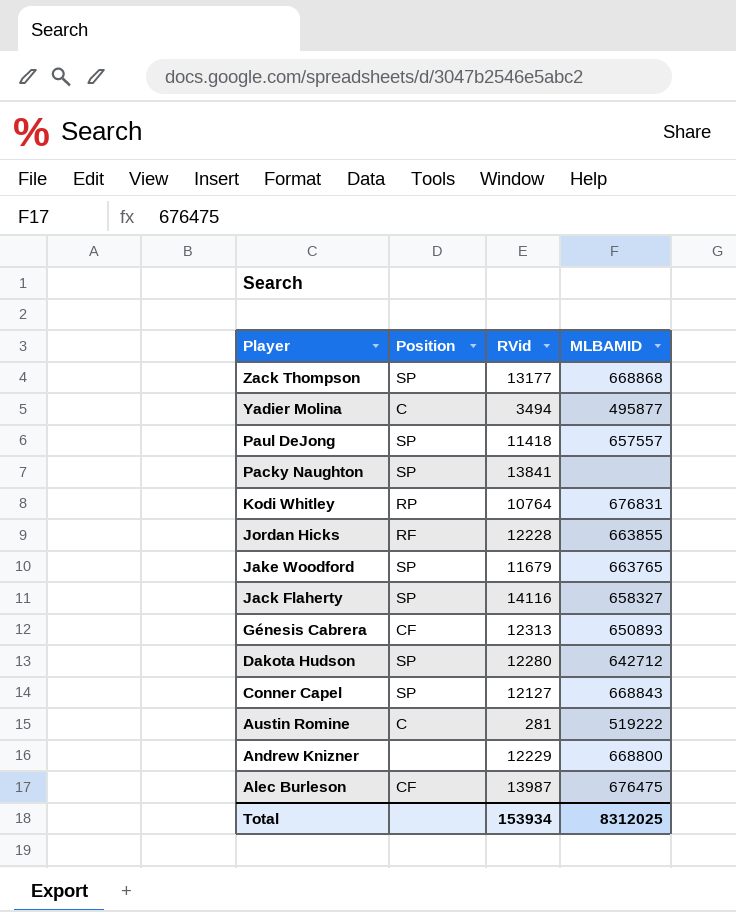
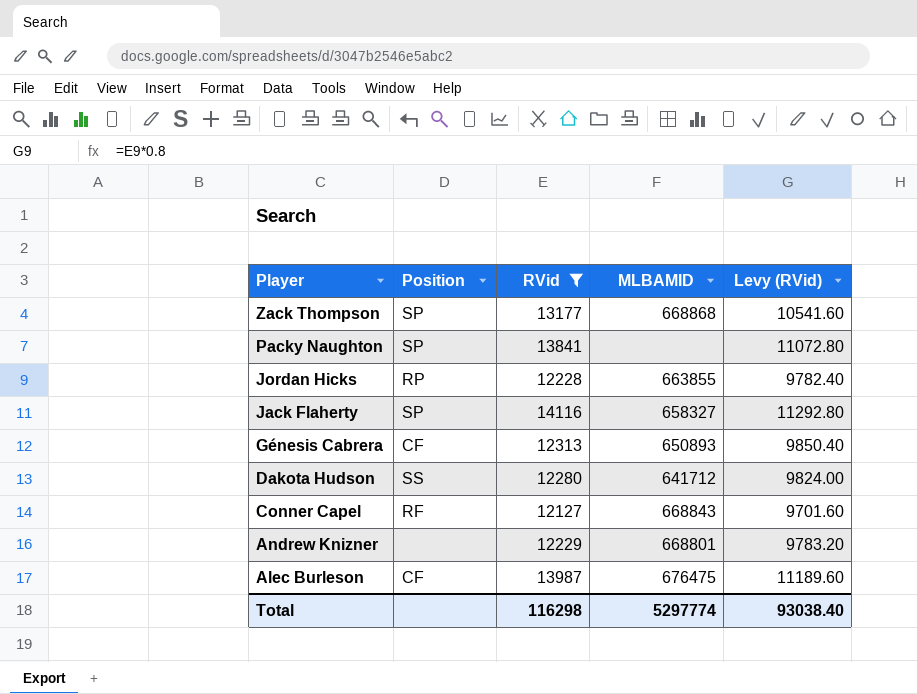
filter: none -> RVid >= 12127
column Levy (RVid) | formula: none -> [RVid] * 0.8
Jordan Hicks | Position: RF -> RP
Dakota Hudson | Position: SP -> SS
Dakota Hudson | MLBAMID: 642712 -> 641712
Conner Capel | Position: SP -> RF
Andrew Knizner | MLBAMID: 668800 -> 668801
Total | RVid: 153934 -> 116298
Total | MLBAMID: 8312025 -> 5297774

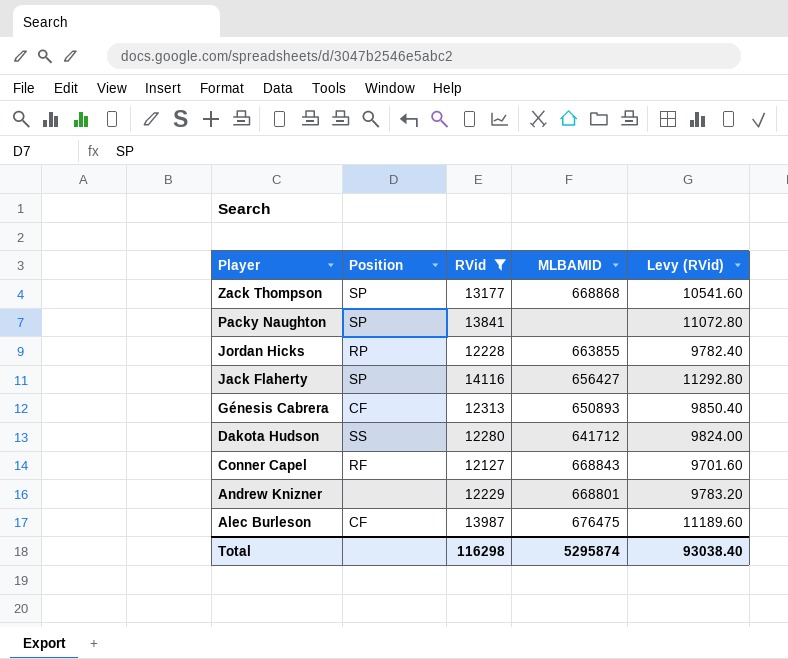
Jack Flaherty | MLBAMID: 658327 -> 656427
Total | MLBAMID: 5297774 -> 5295874

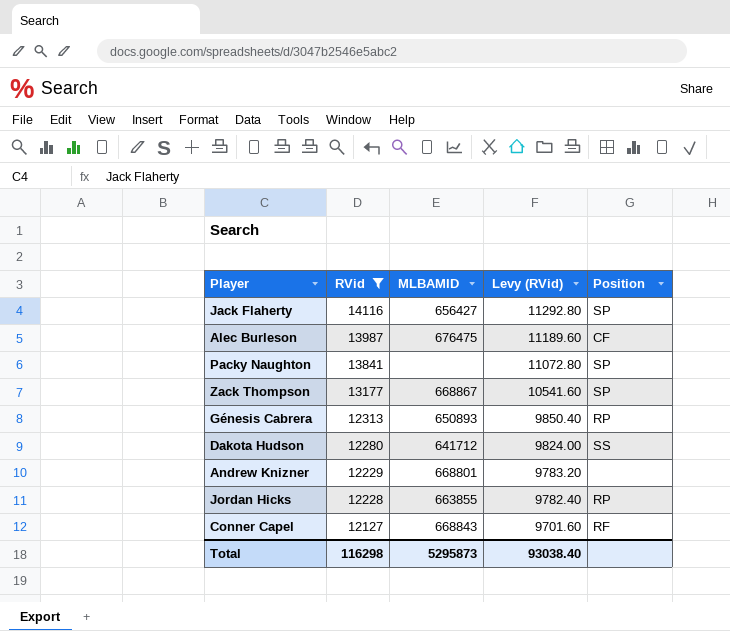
row order: Player descending -> RVid descending
column Position | position: 2 -> 5
Zack Thompson | MLBAMID: 668868 -> 668867
Génesis Cabrera | Position: CF -> RP
Total | MLBAMID: 5295874 -> 5295873

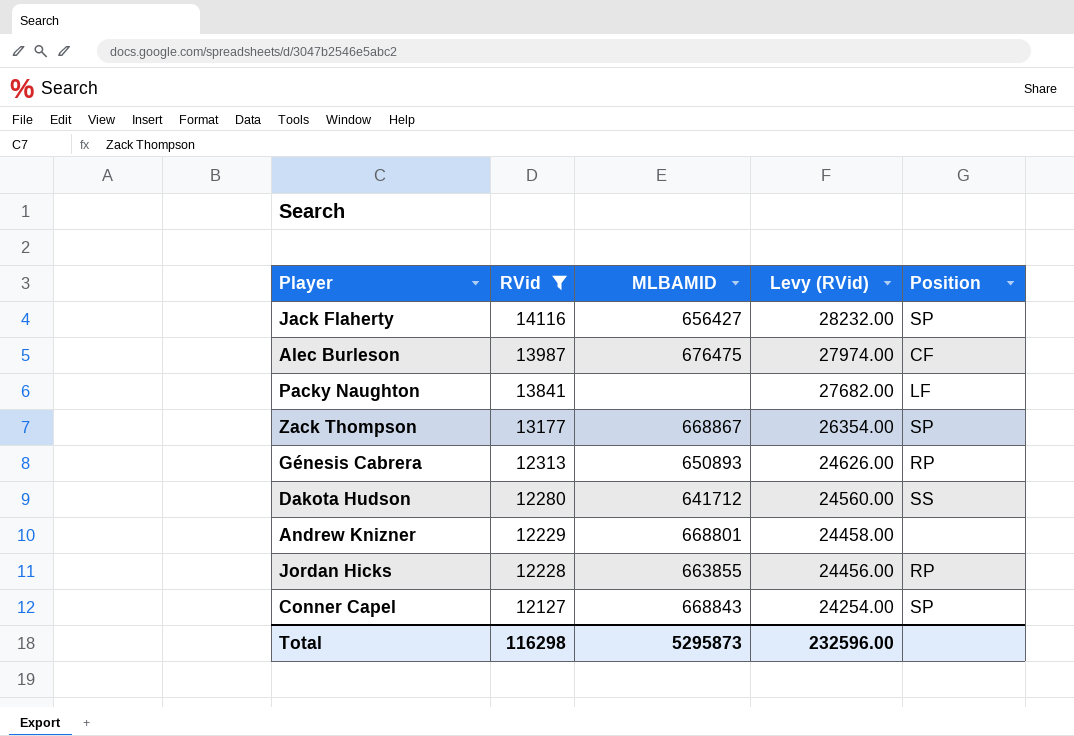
column Levy (RVid) | formula: [RVid] * 0.8 -> [RVid] * 2
Packy Naughton | Position: SP -> LF
Conner Capel | Position: RF -> SP
Total | Levy (RVid): 93038.40 -> 232596.00

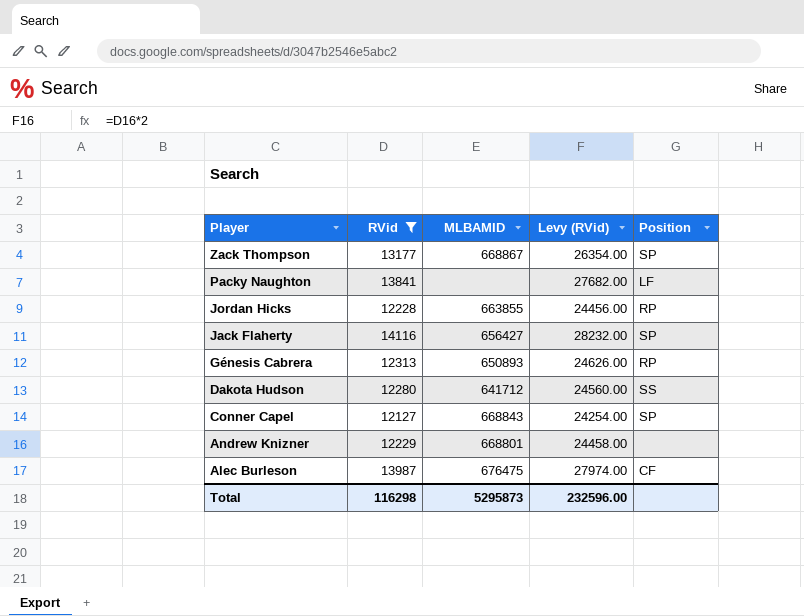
row order: RVid descending -> Player descending

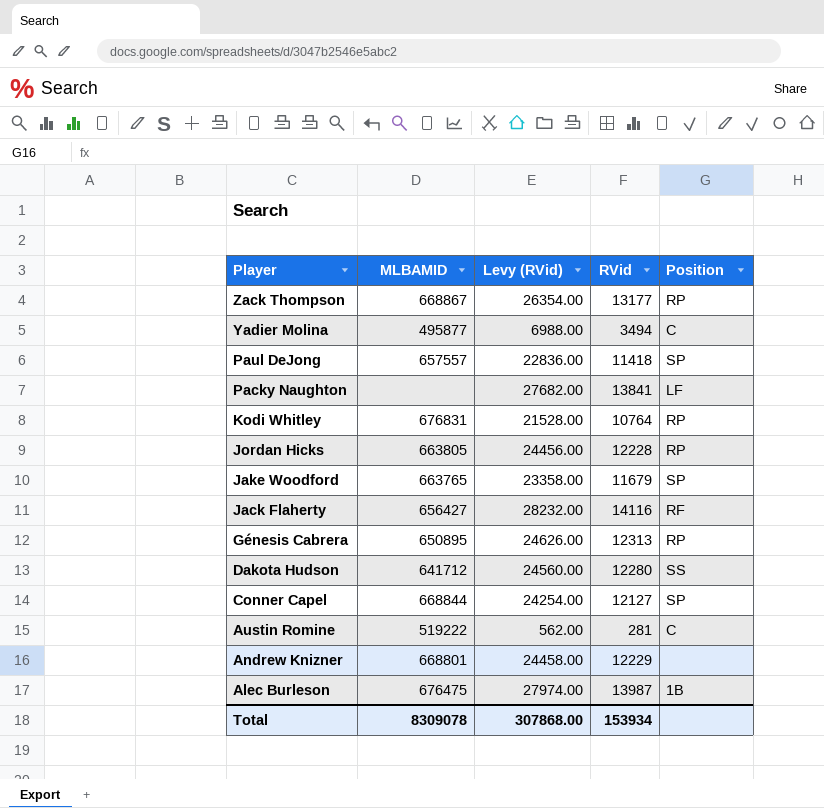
filter: RVid >= 12127 -> none
column RVid | position: 2 -> 4
Zack Thompson | Position: SP -> RP
Jordan Hicks | MLBAMID: 663855 -> 663805
Jack Flaherty | Position: SP -> RF
Génesis Cabrera | MLBAMID: 650893 -> 650895
Conner Capel | MLBAMID: 668843 -> 668844
Alec Burleson | Position: CF -> 1B
Total | MLBAMID: 5295873 -> 8309078
Total | Levy (RVid): 232596.00 -> 307868.00
Total | RVid: 116298 -> 153934

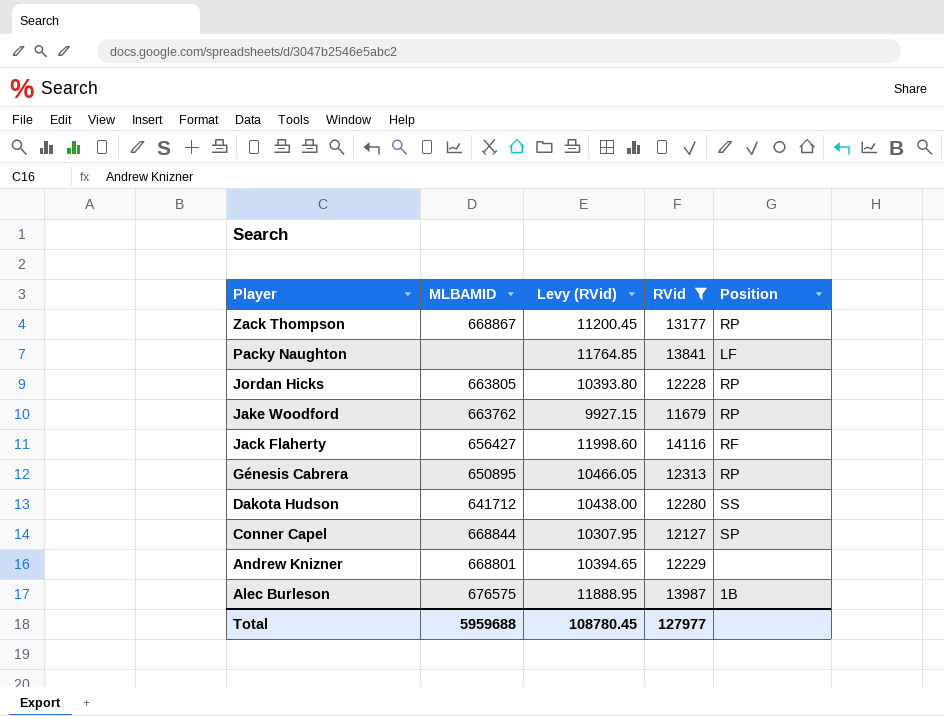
filter: none -> RVid >= 11679
column Levy (RVid) | formula: [RVid] * 2 -> [RVid] * 0.85
Jake Woodford | MLBAMID: 663765 -> 663762
Jake Woodford | Position: SP -> RP
Alec Burleson | MLBAMID: 676475 -> 676575
Total | MLBAMID: 8309078 -> 5959688
Total | Levy (RVid): 307868.00 -> 108780.45
Total | RVid: 153934 -> 127977

